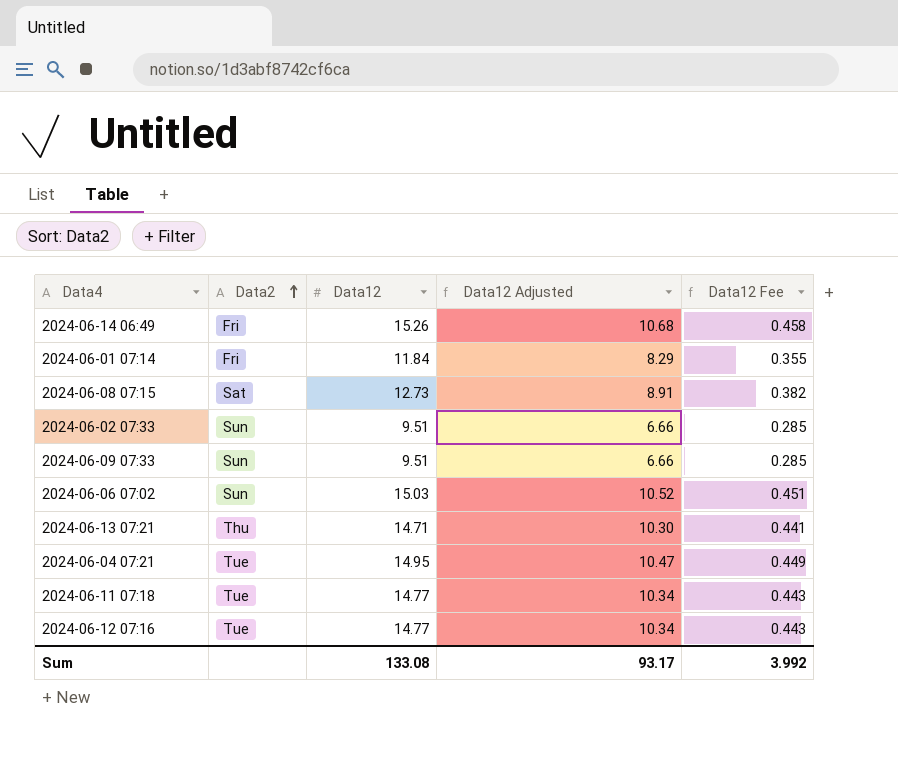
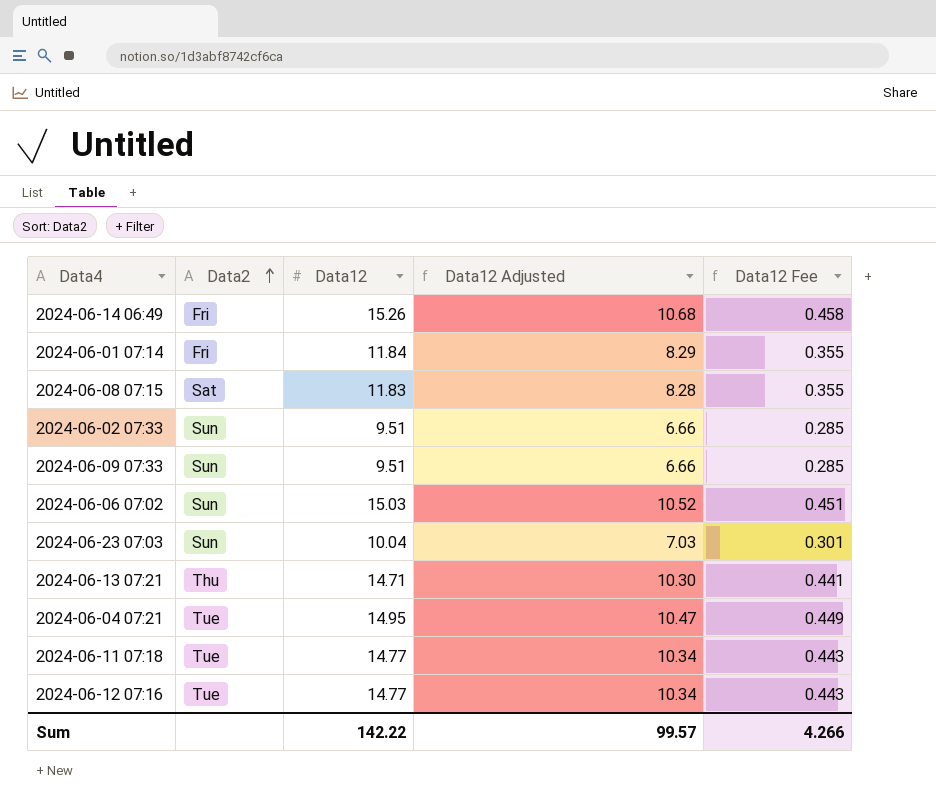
2024-06-08 07:15 | Data12: 12.73 -> 11.83
2024-06-08 07:15 | Data12 Adjusted: 8.91 -> 8.28
2024-06-08 07:15 | Data12 Fee: 0.382 -> 0.355
row 2024-06-23 07:03: none -> Sun | 10.04 | 7.03 | 0.301
Sum | Data12: 133.08 -> 142.22
Sum | Data12 Adjusted: 93.17 -> 99.57
Sum | Data12 Fee: 3.992 -> 4.266

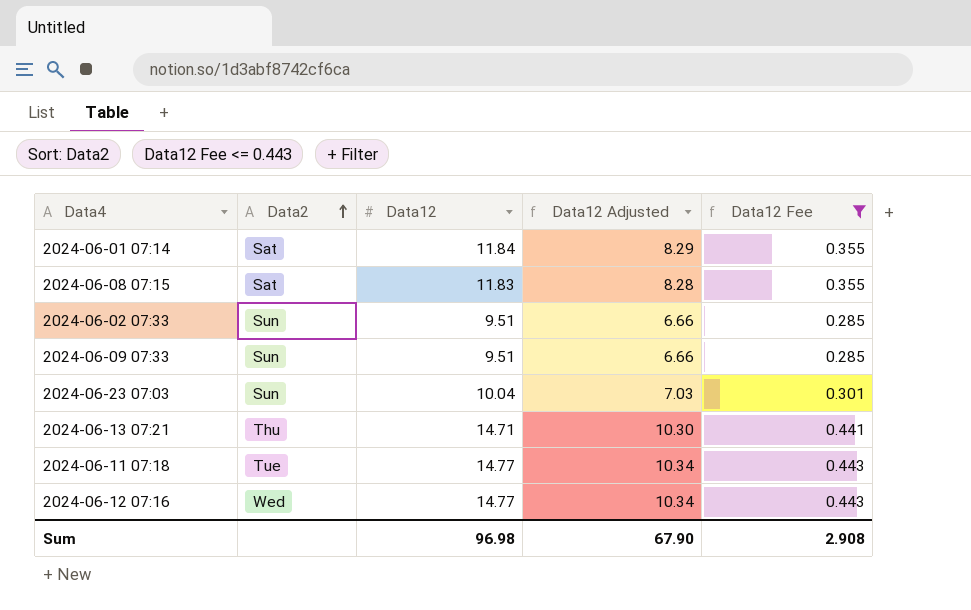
filter: none -> Data12 Fee <= 0.443
2024-06-01 07:14 | Data2: Fri -> Sat
2024-06-12 07:16 | Data2: Tue -> Wed
Sum | Data12: 142.22 -> 96.98
Sum | Data12 Adjusted: 99.57 -> 67.90
Sum | Data12 Fee: 4.266 -> 2.908

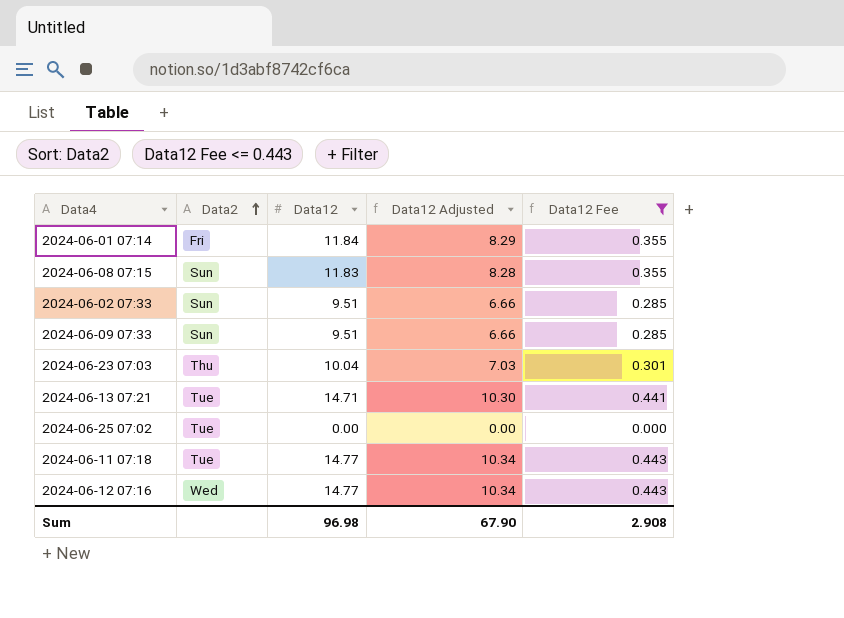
2024-06-01 07:14 | Data2: Sat -> Fri
2024-06-08 07:15 | Data2: Sat -> Sun
2024-06-23 07:03 | Data2: Sun -> Thu
2024-06-13 07:21 | Data2: Thu -> Tue
row 2024-06-25 07:02: none -> Tue | 0.00 | 0.00 | 0.000

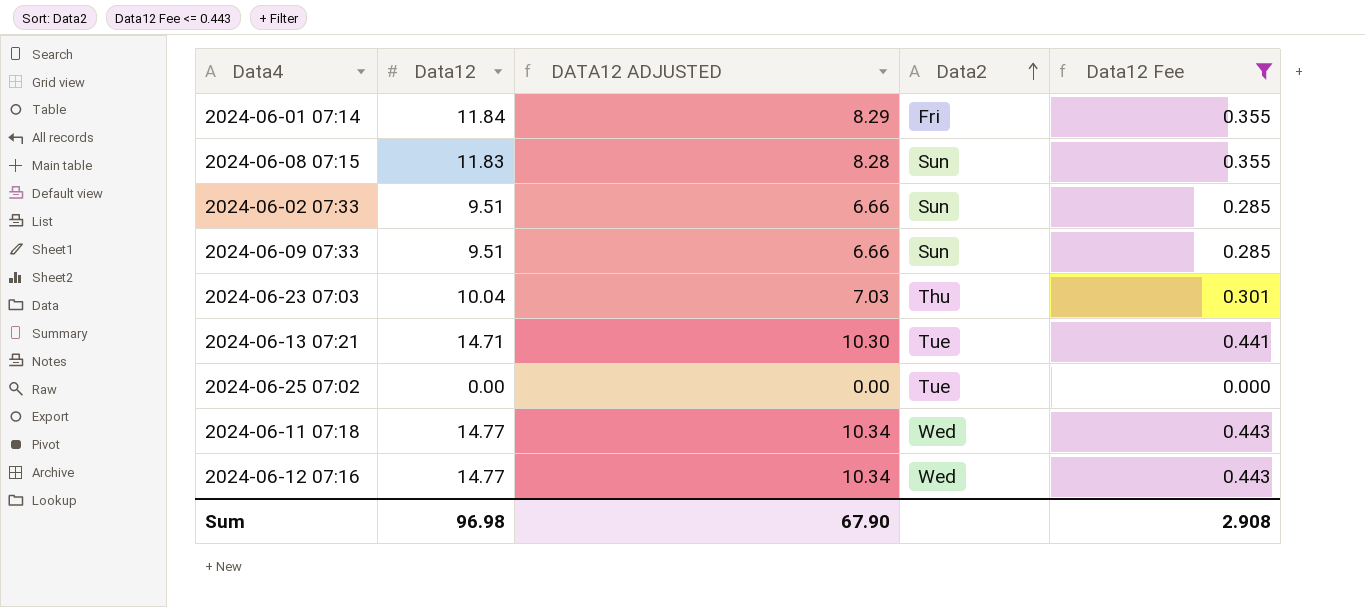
column name: Data12 Adjusted -> DATA12 ADJUSTED
column Data2 | position: 2 -> 4
2024-06-11 07:18 | Data2: Tue -> Wed

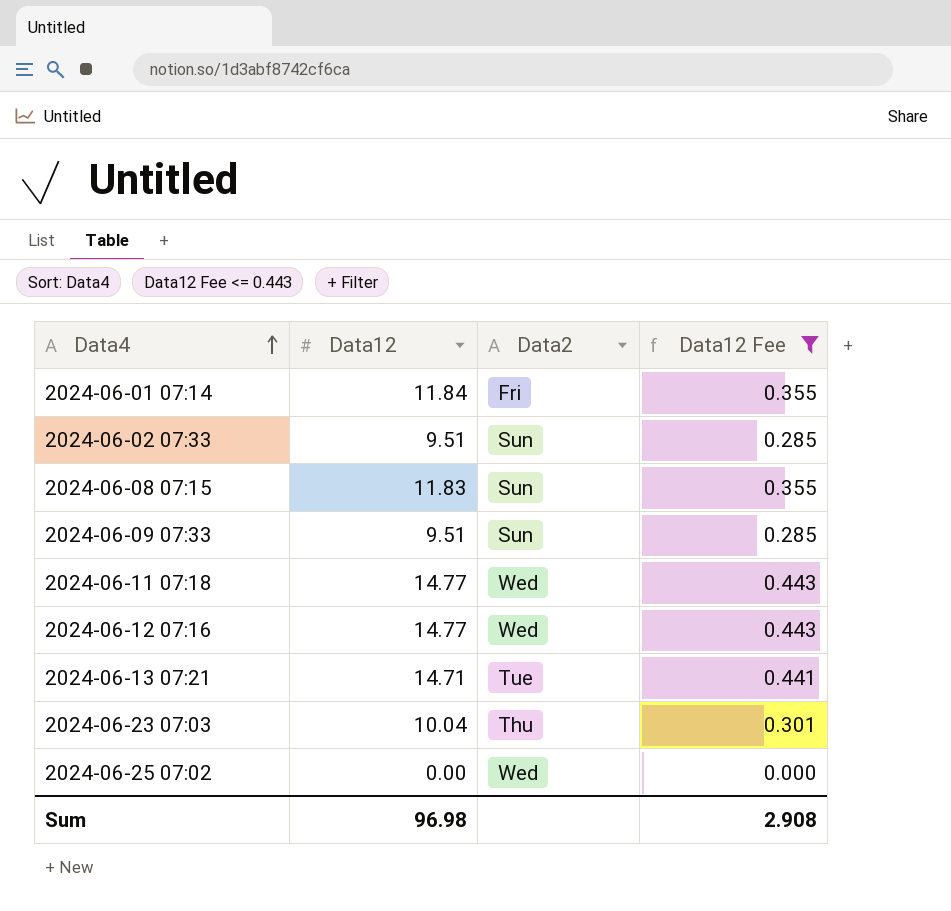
row order: Data2 ascending -> Data4 ascending
column DATA12 ADJUSTED | formula: [Data12] * 0.7 -> none
2024-06-25 07:02 | Data2: Tue -> Wed

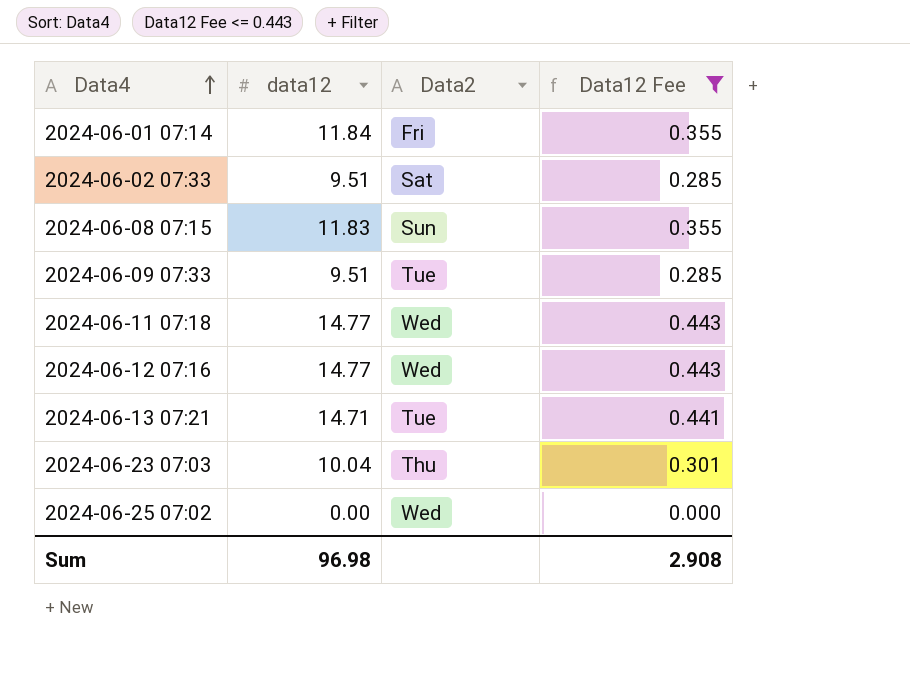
column name: Data12 -> data12
2024-06-02 07:33 | Data2: Sun -> Sat
2024-06-09 07:33 | Data2: Sun -> Tue

